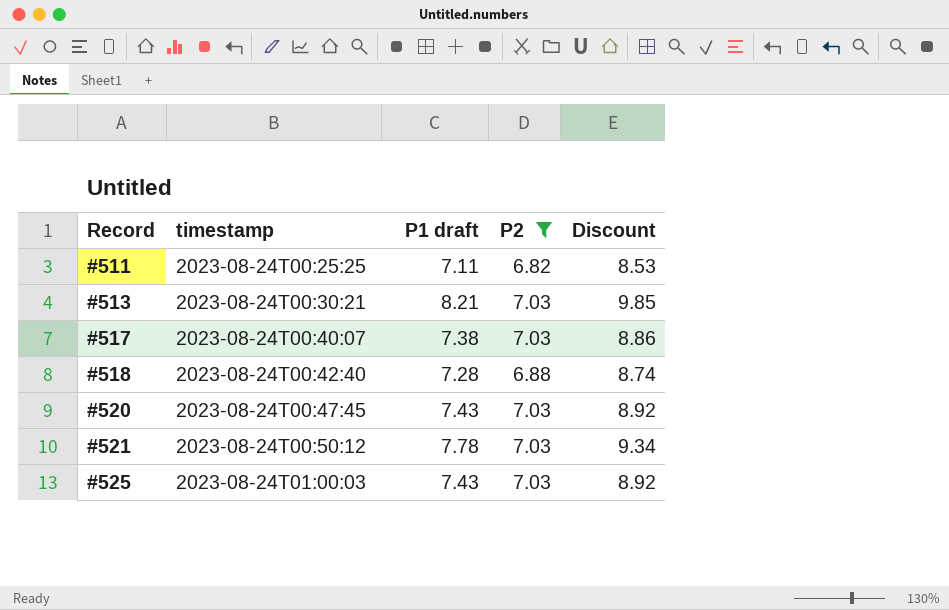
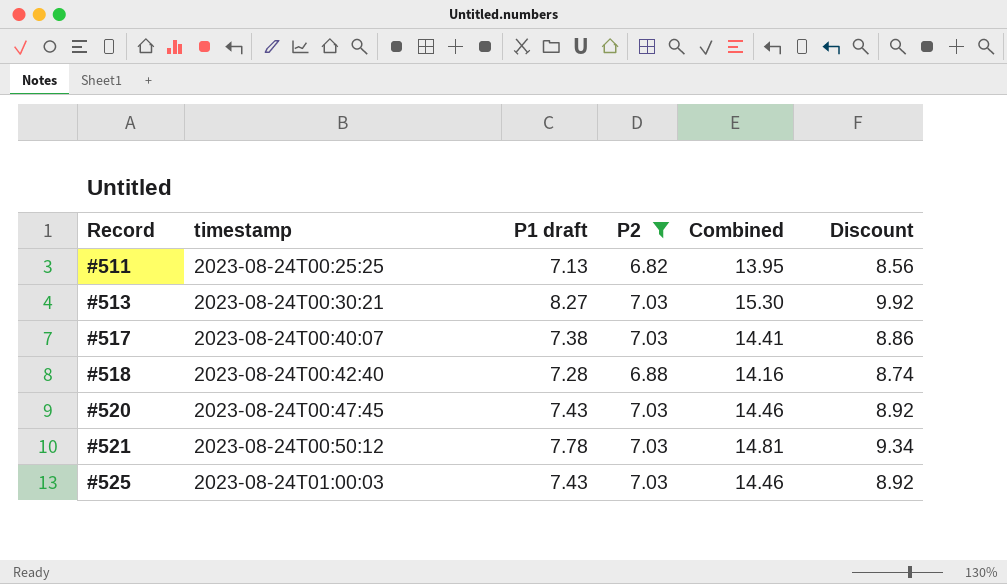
column Combined | formula: none -> [P1 draft] + [P2]
#511 | P1 draft: 7.11 -> 7.13
#511 | Discount: 8.53 -> 8.56
#513 | P1 draft: 8.21 -> 8.27
#513 | Discount: 9.85 -> 9.92

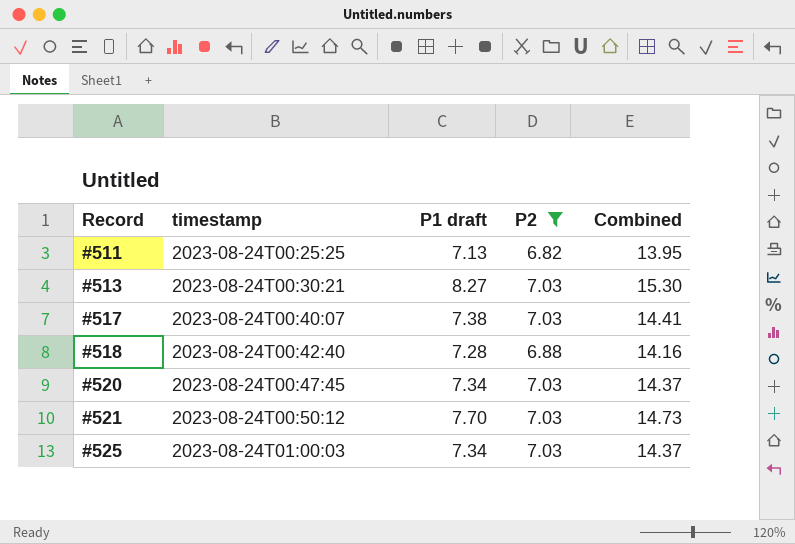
column Discount | formula: [P1 draft] * 1.2 -> none
#520 | P1 draft: 7.43 -> 7.34
#520 | Combined: 14.46 -> 14.37
#521 | P1 draft: 7.78 -> 7.70
#521 | Combined: 14.81 -> 14.73
#525 | P1 draft: 7.43 -> 7.34
#525 | Combined: 14.46 -> 14.37

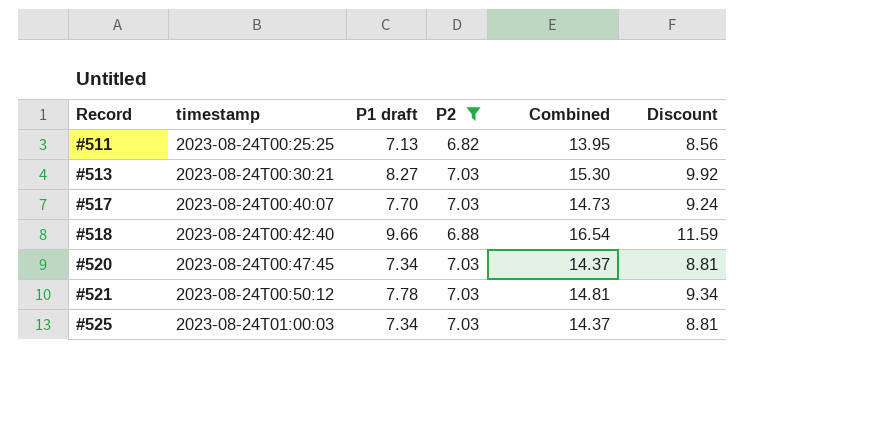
column Discount | formula: none -> [P1 draft] * 1.2
#517 | P1 draft: 7.38 -> 7.70
#517 | Combined: 14.41 -> 14.73
#518 | P1 draft: 7.28 -> 9.66
#518 | Combined: 14.16 -> 16.54
#521 | P1 draft: 7.70 -> 7.78
#521 | Combined: 14.73 -> 14.81

